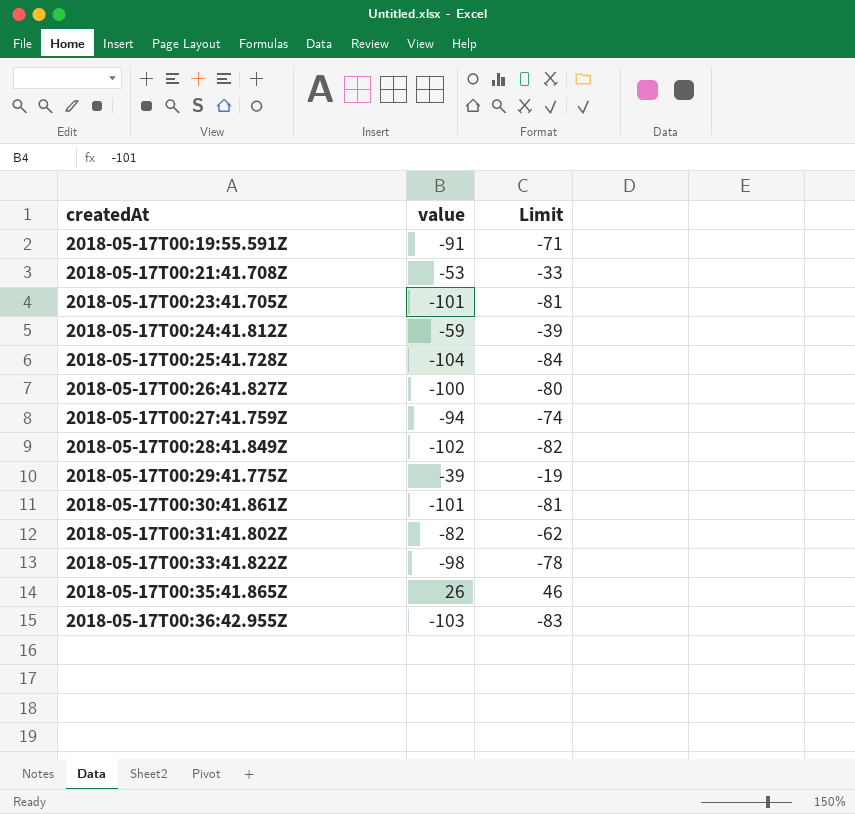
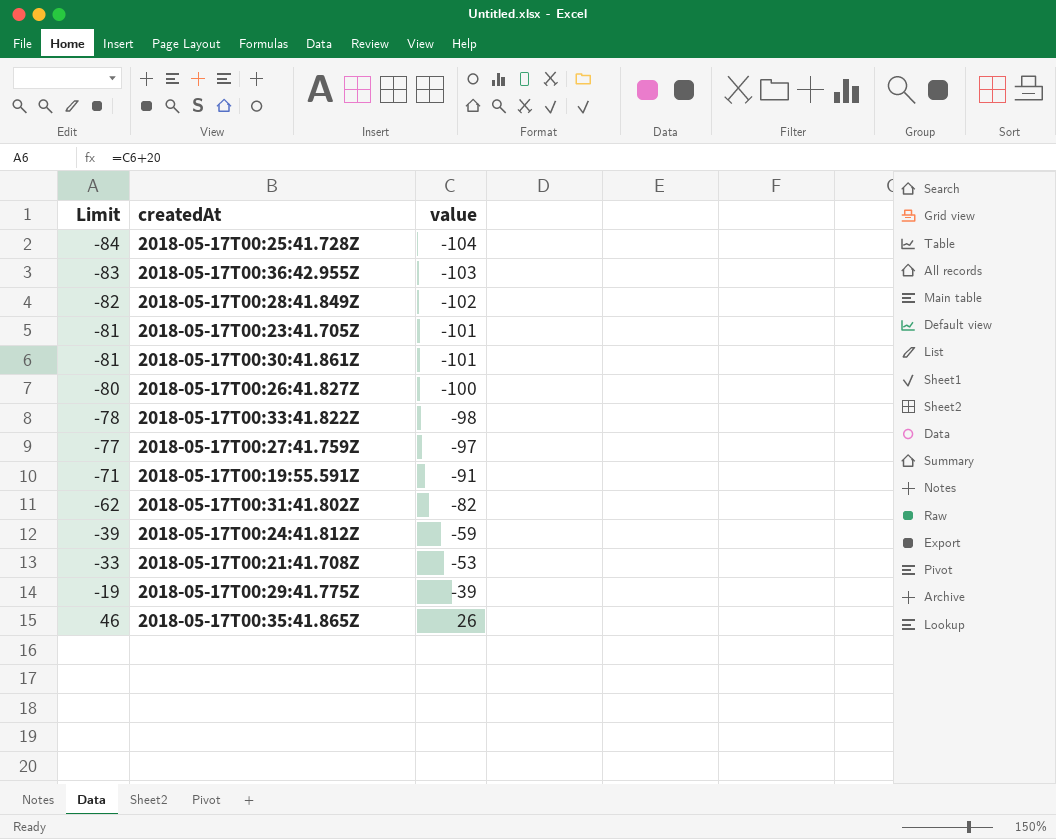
row order: createdAt ascending -> Limit ascending
column Limit | position: 3 -> 1
2018-05-17T00:27:41.759Z | Limit: -74 -> -77
2018-05-17T00:27:41.759Z | value: -94 -> -97

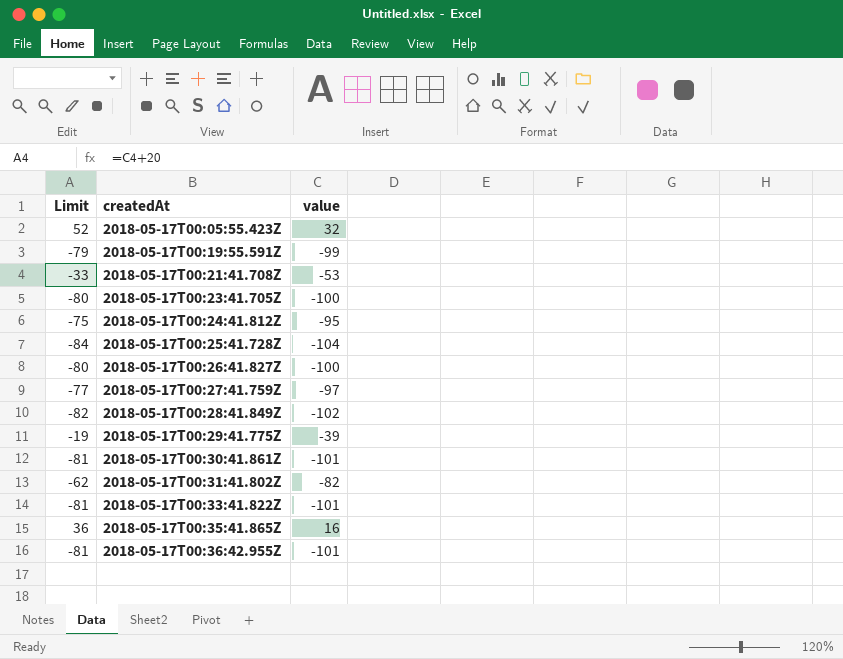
row order: Limit ascending -> createdAt ascending
row 2018-05-17T00:05:55.423Z: none -> 52 | 32
2018-05-17T00:19:55.591Z | Limit: -71 -> -79
2018-05-17T00:19:55.591Z | value: -91 -> -99
2018-05-17T00:23:41.705Z | Limit: -81 -> -80
2018-05-17T00:23:41.705Z | value: -101 -> -100
2018-05-17T00:24:41.812Z | Limit: -39 -> -75
2018-05-17T00:24:41.812Z | value: -59 -> -95
2018-05-17T00:33:41.822Z | Limit: -78 -> -81
2018-05-17T00:33:41.822Z | value: -98 -> -101
2018-05-17T00:35:41.865Z | Limit: 46 -> 36
2018-05-17T00:35:41.865Z | value: 26 -> 16
2018-05-17T00:36:42.955Z | Limit: -83 -> -81
2018-05-17T00:36:42.955Z | value: -103 -> -101

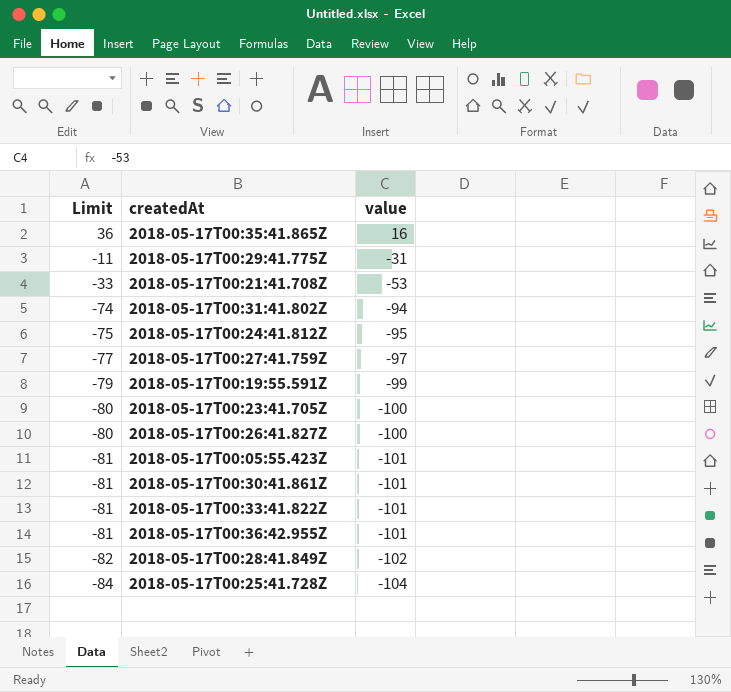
row order: createdAt ascending -> Limit descending
2018-05-17T00:29:41.775Z | Limit: -19 -> -11
2018-05-17T00:29:41.775Z | value: -39 -> -31
2018-05-17T00:31:41.802Z | Limit: -62 -> -74
2018-05-17T00:31:41.802Z | value: -82 -> -94
2018-05-17T00:05:55.423Z | Limit: 52 -> -81
2018-05-17T00:05:55.423Z | value: 32 -> -101

